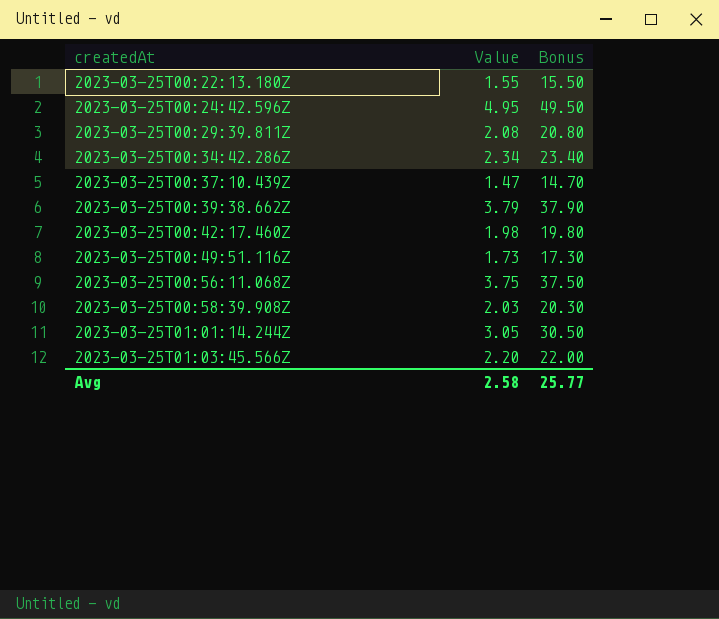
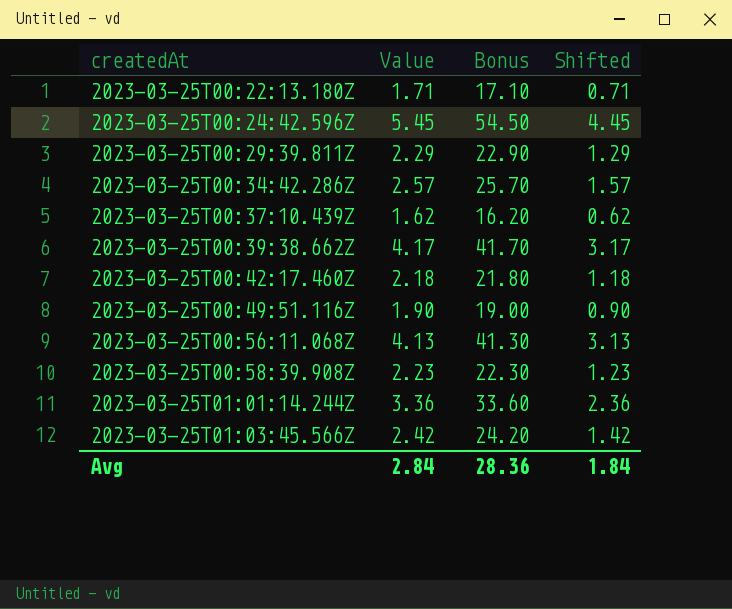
column Shifted | formula: none -> [Value] - 1
2023-03-25T00:22:13.180Z | Value: 1.55 -> 1.71
2023-03-25T00:22:13.180Z | Bonus: 15.50 -> 17.10
2023-03-25T00:24:42.596Z | Value: 4.95 -> 5.45
2023-03-25T00:24:42.596Z | Bonus: 49.50 -> 54.50
2023-03-25T00:29:39.811Z | Value: 2.08 -> 2.29
2023-03-25T00:29:39.811Z | Bonus: 20.80 -> 22.90
2023-03-25T00:34:42.286Z | Value: 2.34 -> 2.57
2023-03-25T00:34:42.286Z | Bonus: 23.40 -> 25.70
2023-03-25T00:37:10.439Z | Value: 1.47 -> 1.62
2023-03-25T00:37:10.439Z | Bonus: 14.70 -> 16.20
2023-03-25T00:39:38.662Z | Value: 3.79 -> 4.17
2023-03-25T00:39:38.662Z | Bonus: 37.90 -> 41.70
2023-03-25T00:42:17.460Z | Value: 1.98 -> 2.18
2023-03-25T00:42:17.460Z | Bonus: 19.80 -> 21.80
2023-03-25T00:49:51.116Z | Value: 1.73 -> 1.90
2023-03-25T00:49:51.116Z | Bonus: 17.30 -> 19.00
2023-03-25T00:56:11.068Z | Value: 3.75 -> 4.13
2023-03-25T00:56:11.068Z | Bonus: 37.50 -> 41.30
2023-03-25T00:58:39.908Z | Value: 2.03 -> 2.23
2023-03-25T00:58:39.908Z | Bonus: 20.30 -> 22.30
2023-03-25T01:01:14.244Z | Value: 3.05 -> 3.36
2023-03-25T01:01:14.244Z | Bonus: 30.50 -> 33.60
2023-03-25T01:03:45.566Z | Value: 2.20 -> 2.42
2023-03-25T01:03:45.566Z | Bonus: 22.00 -> 24.20
Avg | Value: 2.58 -> 2.84
Avg | Bonus: 25.77 -> 28.36

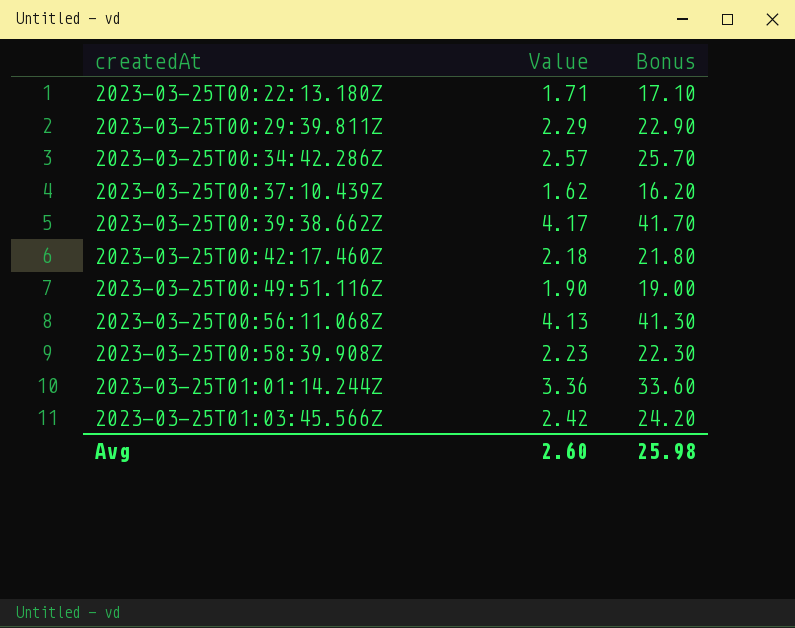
column Shifted | formula: [Value] - 1 -> none
row 2023-03-25T00:24:42.596Z: 5.45 | 54.50 | 4.45 -> none
Avg | Value: 2.84 -> 2.60
Avg | Bonus: 28.36 -> 25.98

